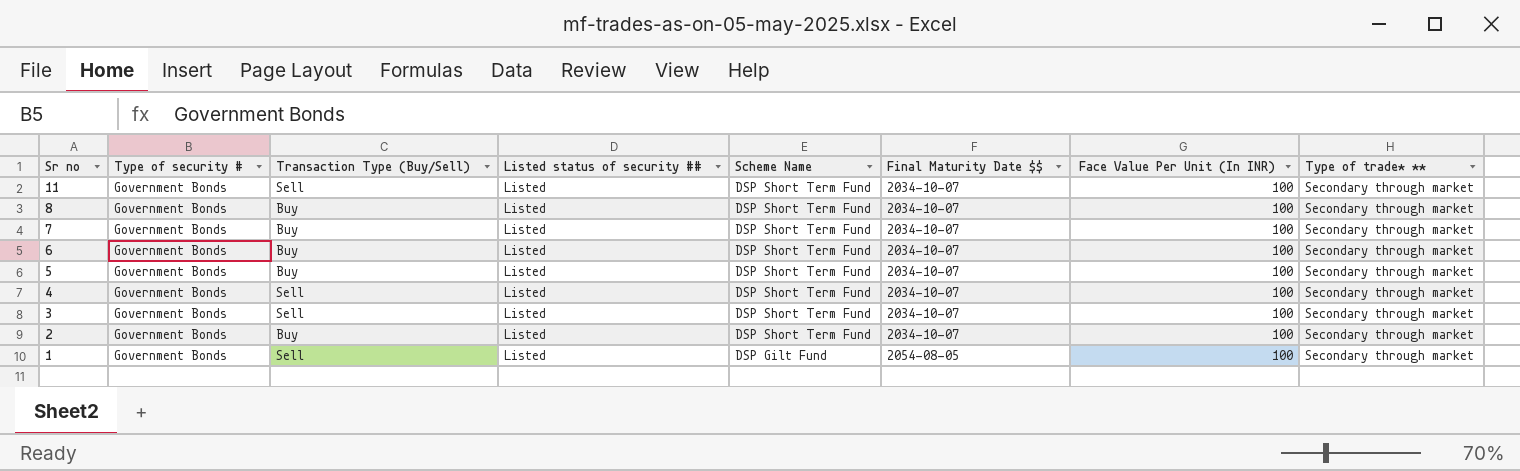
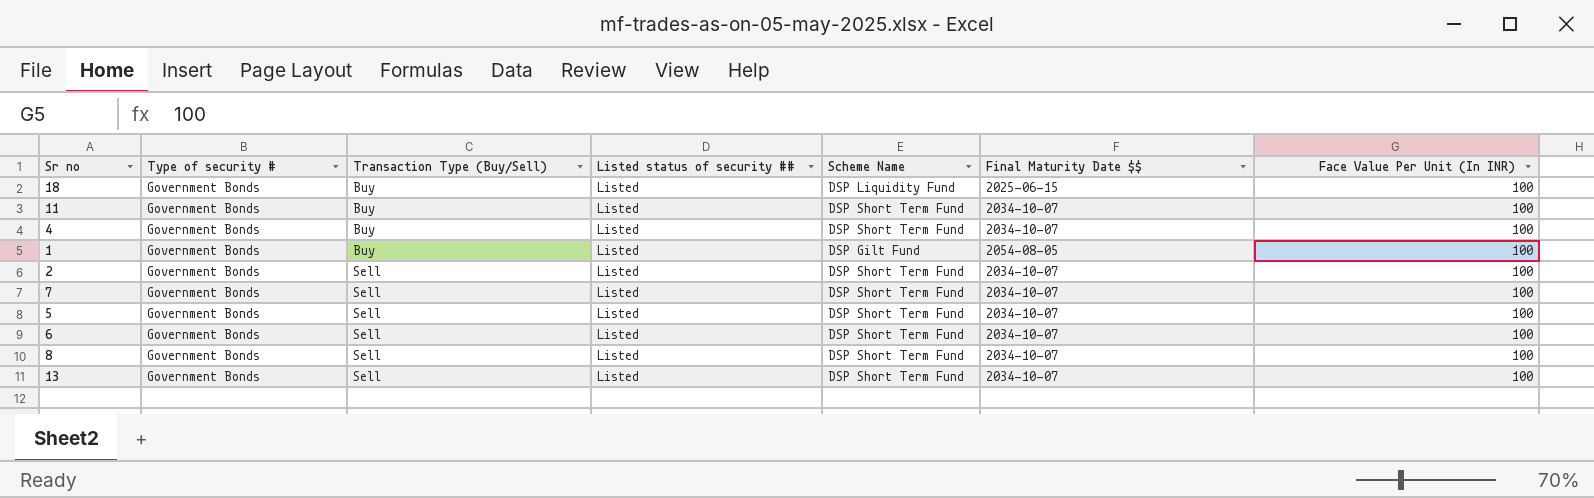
row order: Sr no descending -> Transaction Type (Buy/Sell) ascending
column Type of trade* ** | position: 8 -> none
row 3: Government Bonds | Sell | Listed | DSP Short Term Fund | 2034-10-07 | 100 | Secondary through market -> none
row 18: none -> Government Bonds | Buy | Listed | DSP Liquidity Fund | 2025-06-15 | 100
11 | Transaction Type (Buy/Sell): Sell -> Buy
4 | Transaction Type (Buy/Sell): Sell -> Buy
1 | Transaction Type (Buy/Sell): Sell -> Buy
2 | Transaction Type (Buy/Sell): Buy -> Sell
7 | Transaction Type (Buy/Sell): Buy -> Sell
5 | Transaction Type (Buy/Sell): Buy -> Sell
6 | Transaction Type (Buy/Sell): Buy -> Sell
8 | Transaction Type (Buy/Sell): Buy -> Sell
row 13: none -> Government Bonds | Sell | Listed | DSP Short Term Fund | 2034-10-07 | 100

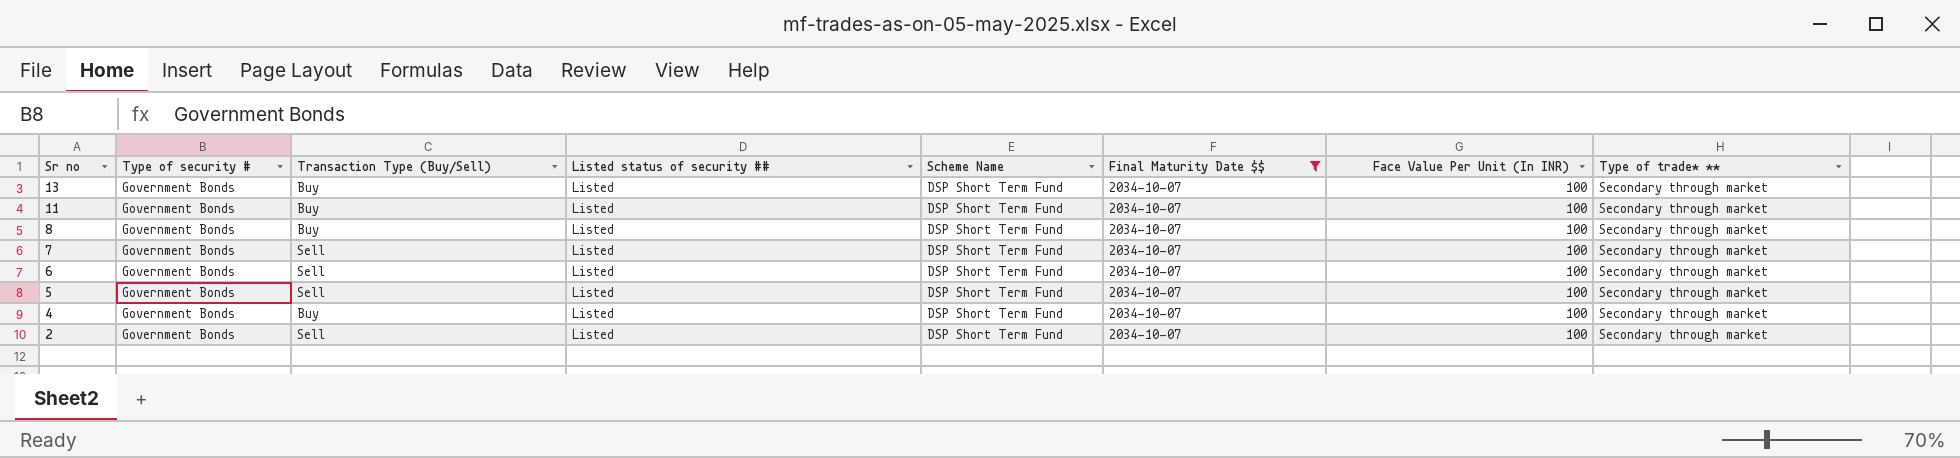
filter: none -> Final Maturity Date $$ = 2034-10-07
row order: Transaction Type (Buy/Sell) ascending -> Sr no descending
column Type of trade* ** | position: none -> 8
13 | Transaction Type (Buy/Sell): Sell -> Buy
8 | Transaction Type (Buy/Sell): Sell -> Buy

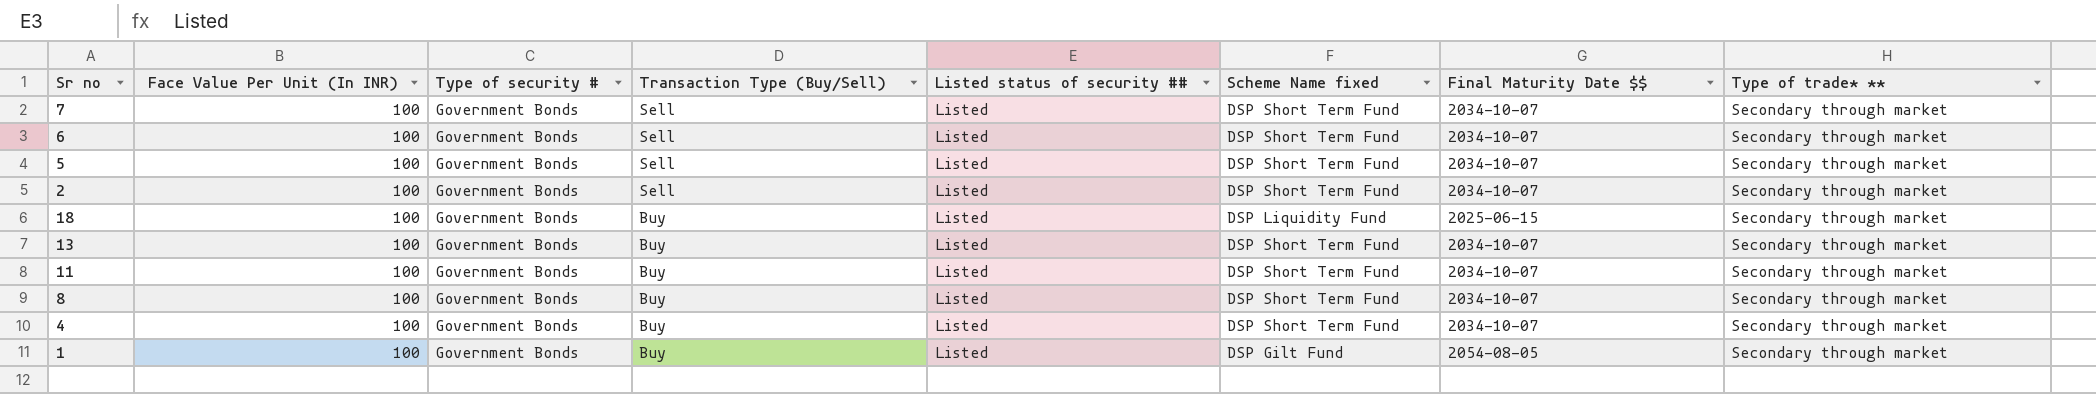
filter: Final Maturity Date $$ = 2034-10-07 -> none
row order: Sr no descending -> Transaction Type (Buy/Sell) descending
column Face Value Per Unit (In INR) | position: 7 -> 2
column name: Scheme Name -> Scheme Name fixed

